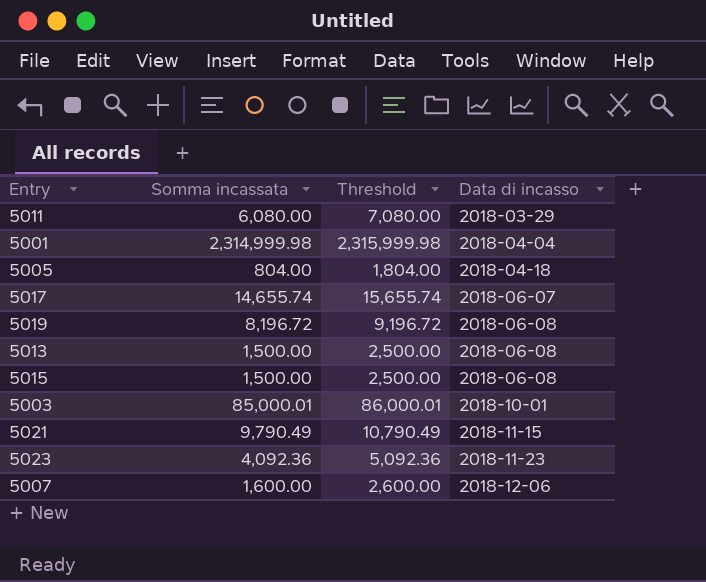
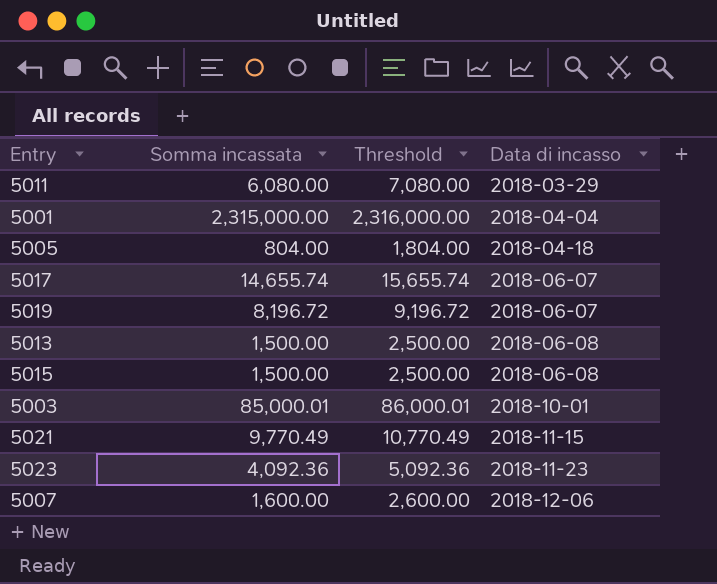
5001 | Somma incassata: 2,314,999.98 -> 2,315,000.00
5001 | Threshold: 2,315,999.98 -> 2,316,000.00
5019 | Data di incasso: 2018-06-08 -> 2018-06-07
5021 | Somma incassata: 9,790.49 -> 9,770.49
5021 | Threshold: 10,790.49 -> 10,770.49

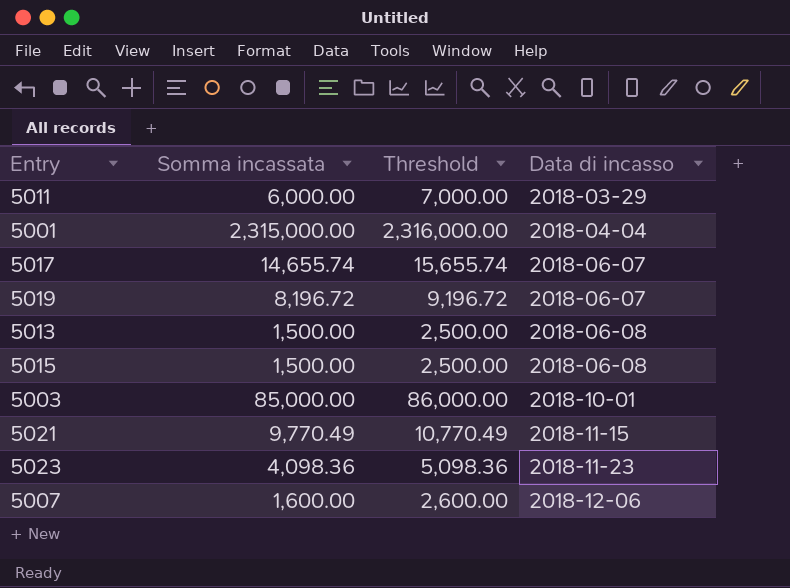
row 5005: 804.00 | 1,804.00 | 2018-04-18 -> none
5011 | Somma incassata: 6,080.00 -> 6,000.00
5011 | Threshold: 7,080.00 -> 7,000.00
5003 | Somma incassata: 85,000.01 -> 85,000.00
5003 | Threshold: 86,000.01 -> 86,000.00
5023 | Somma incassata: 4,092.36 -> 4,098.36
5023 | Threshold: 5,092.36 -> 5,098.36

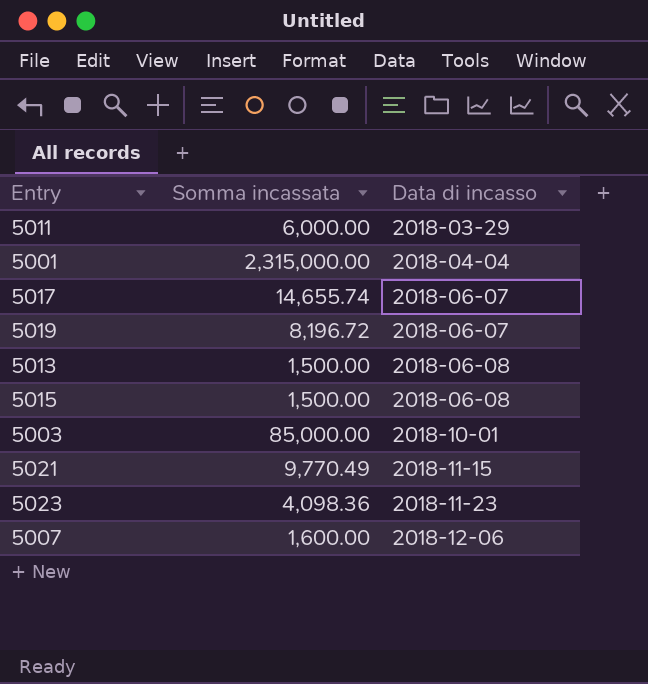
column Threshold | formula: [Somma incassata] + 1000 -> none

